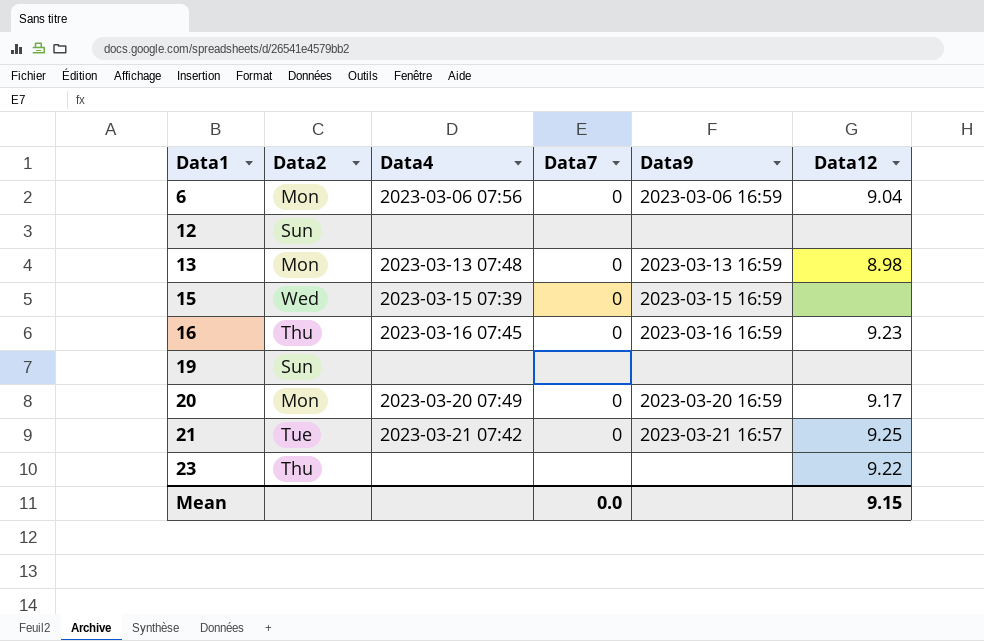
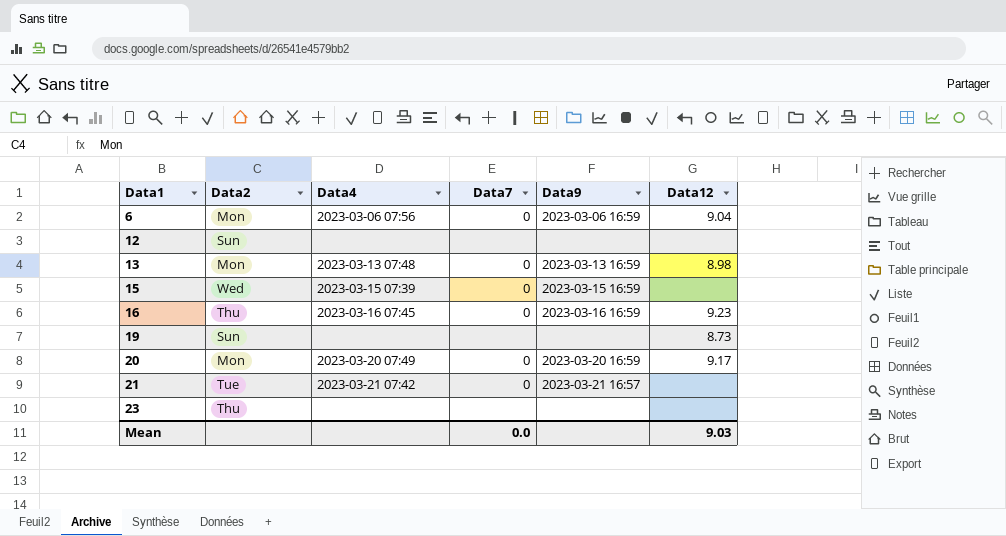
19 | Data12: none -> 8.73
21 | Data12: 9.25 -> none
23 | Data12: 9.22 -> none
Mean | Data12: 9.15 -> 9.03

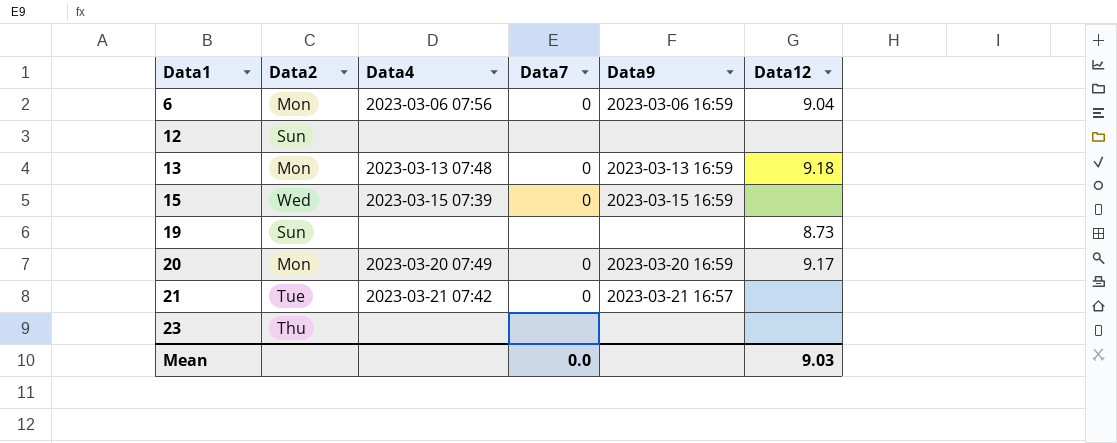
row 16: Thu | 2023-03-16 07:45 | 0 | 2023-03-16 16:59 | 9.23 -> none
13 | Data12: 8.98 -> 9.18

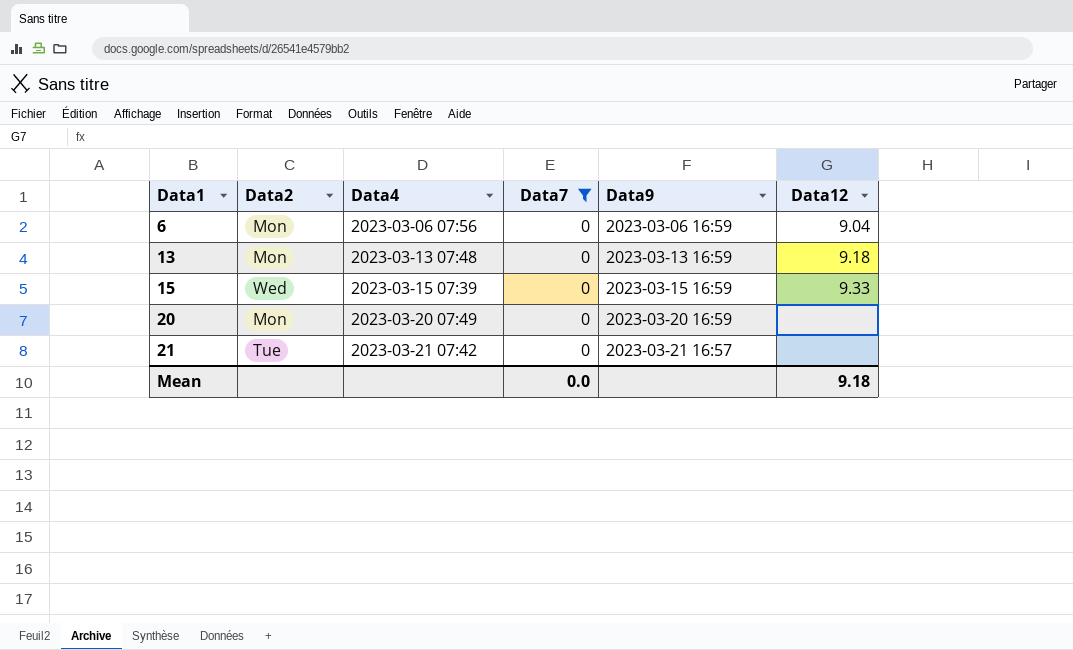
filter: none -> Data7 = 0
15 | Data12: none -> 9.33
20 | Data12: 9.17 -> none
Mean | Data12: 9.03 -> 9.18

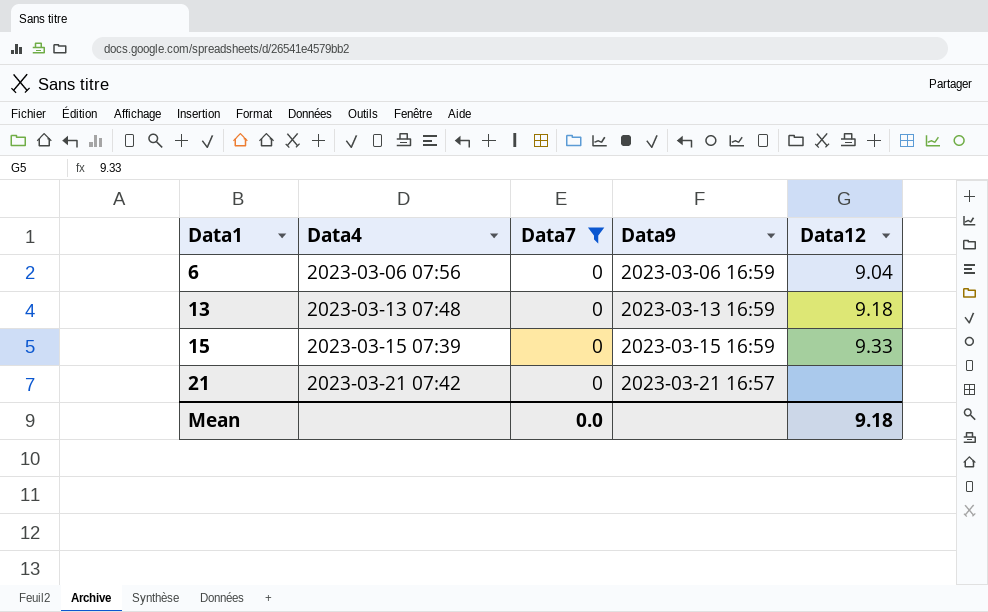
column Data2 | position: 2 -> none
row 20: Mon | 2023-03-20 07:49 | 0 | 2023-03-20 16:59 | none -> none

